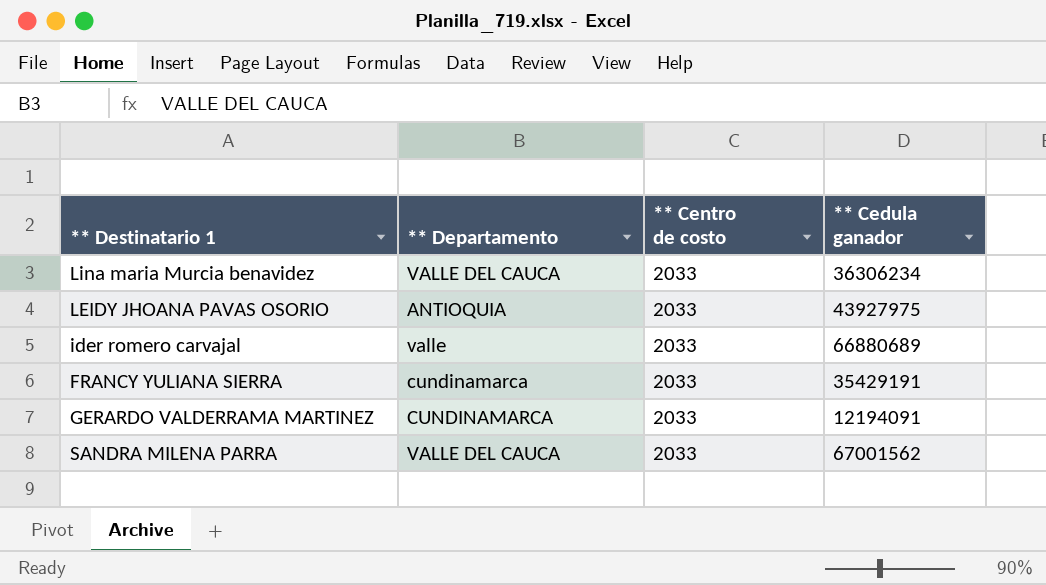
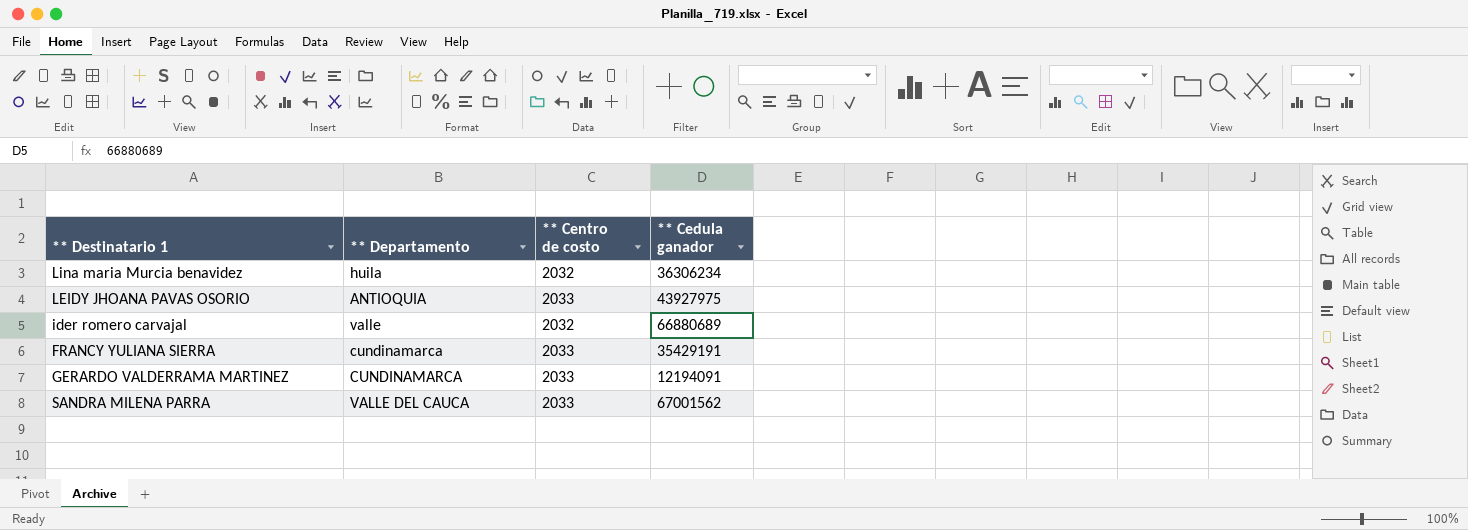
Lina maria Murcia benavidez | ** Departamento: VALLE DEL CAUCA -> huila
Lina maria Murcia benavidez | ** Centro de costo: 2033 -> 2032
ider romero carvajal | ** Centro de costo: 2033 -> 2032

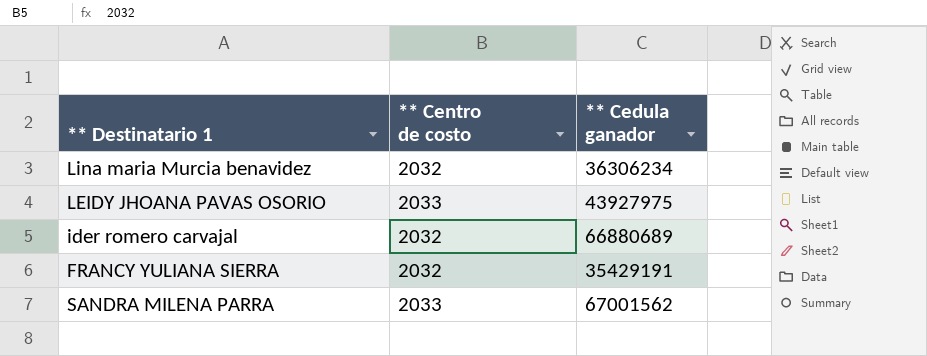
column ** Departamento | position: 2 -> none
row GERARDO VALDERRAMA MARTINEZ: CUNDINAMARCA | 2033 | 12194091 -> none
FRANCY YULIANA SIERRA | ** Centro de costo: 2033 -> 2032

